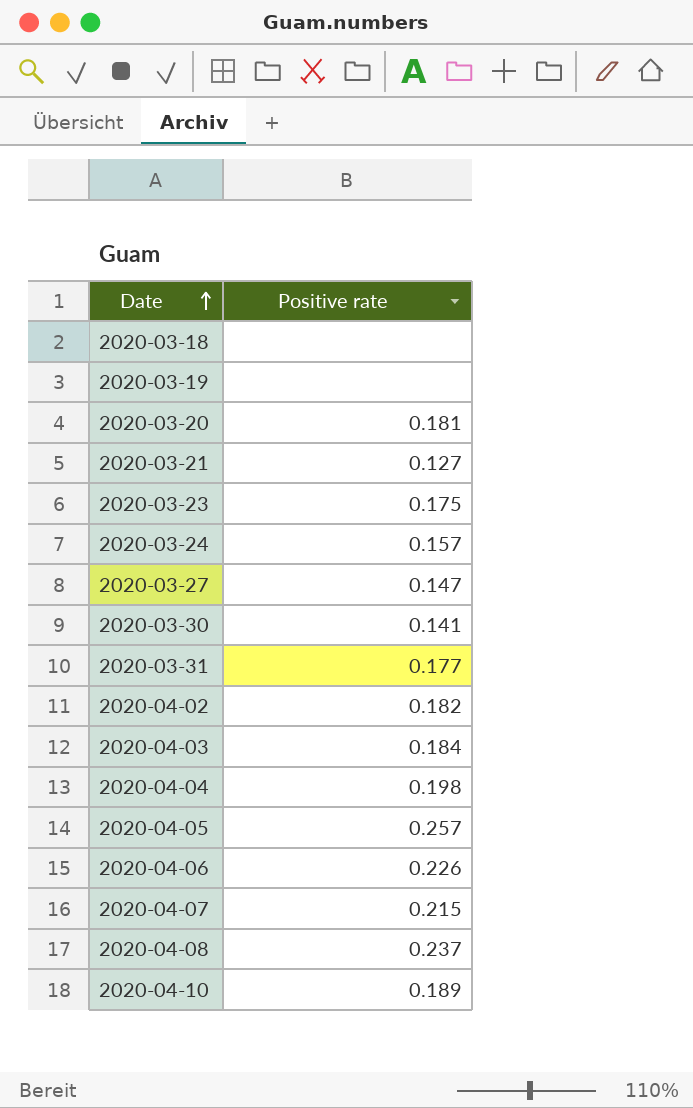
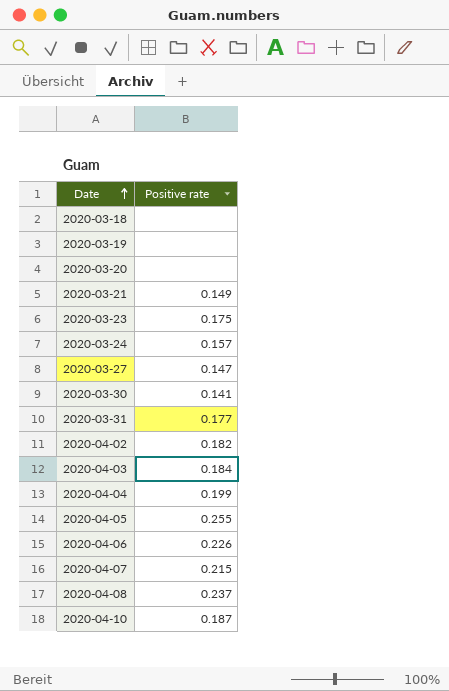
2020-03-20 | Positive rate: 0.181 -> none
2020-03-21 | Positive rate: 0.127 -> 0.149
2020-04-04 | Positive rate: 0.198 -> 0.199
2020-04-05 | Positive rate: 0.257 -> 0.255
2020-04-10 | Positive rate: 0.189 -> 0.187

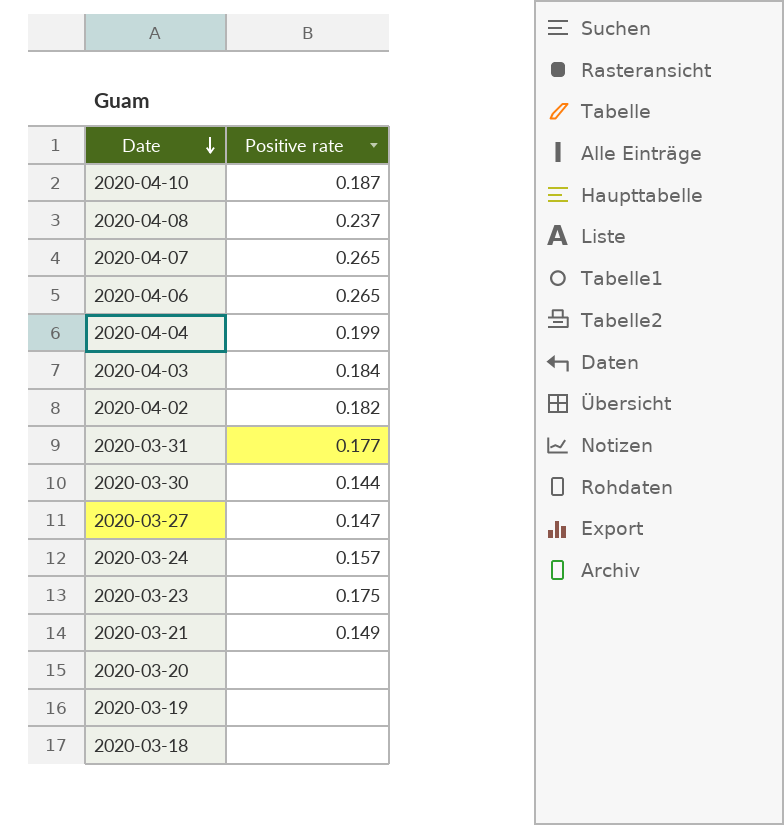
row order: Date ascending -> Date descending
row 2020-04-05: 0.255 -> none
2020-04-07 | Positive rate: 0.215 -> 0.265
2020-04-06 | Positive rate: 0.226 -> 0.265
2020-03-30 | Positive rate: 0.141 -> 0.144

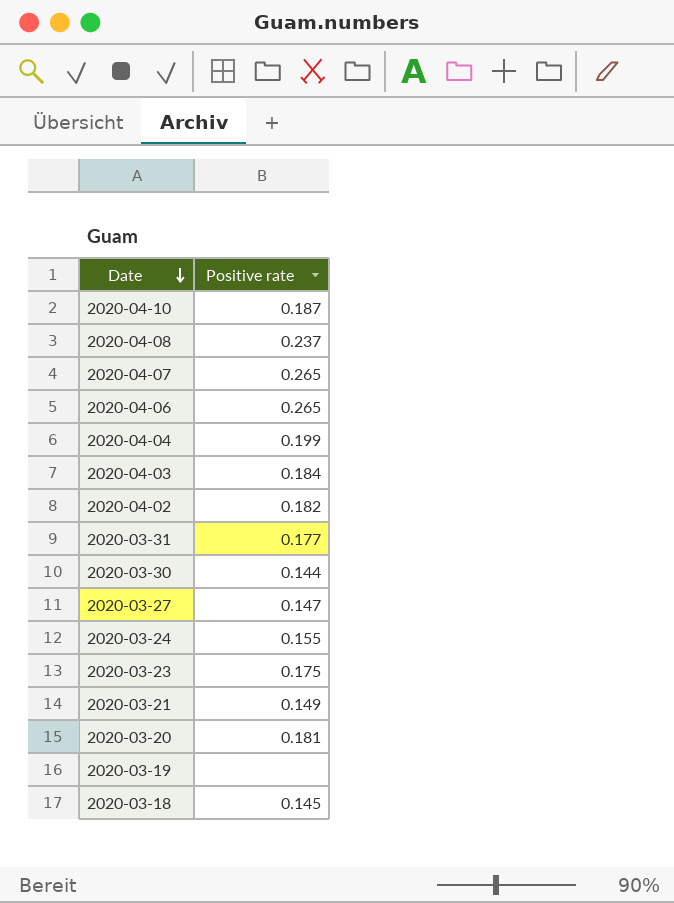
2020-03-24 | Positive rate: 0.157 -> 0.155
2020-03-20 | Positive rate: none -> 0.181
2020-03-18 | Positive rate: none -> 0.145

